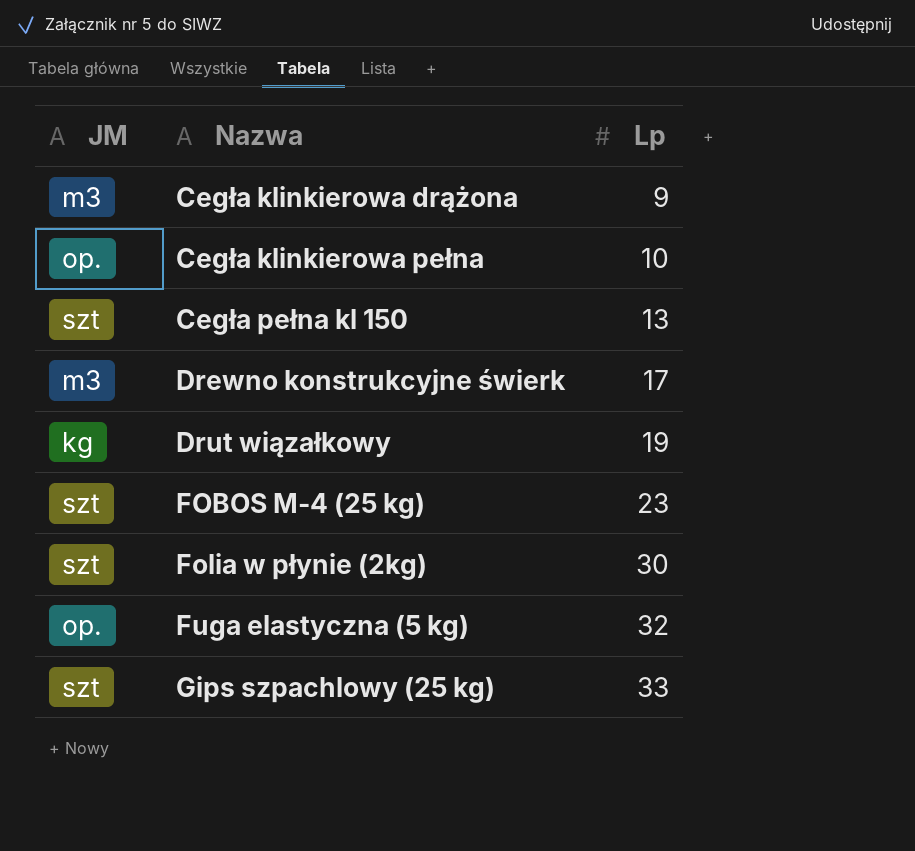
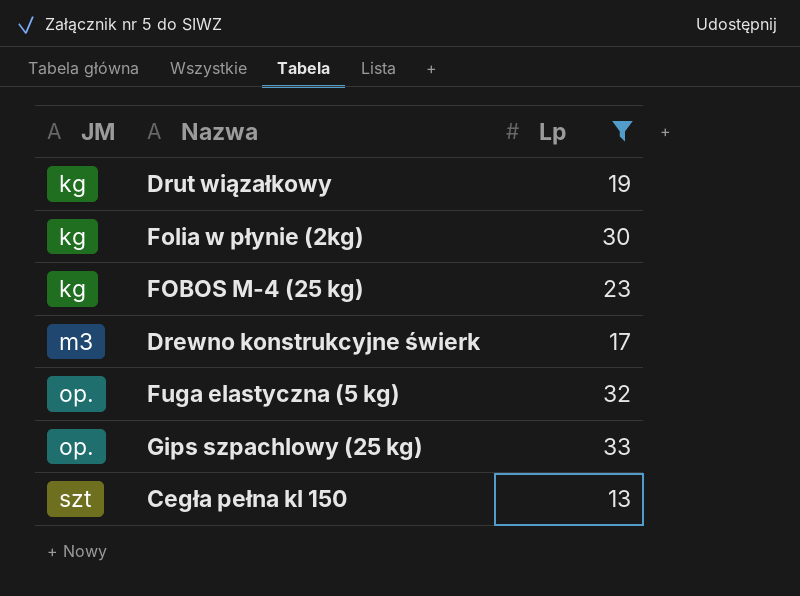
filter: none -> Lp >= 13
row order: Nazwa ascending -> JM ascending
Folia w płynie (2kg) | JM: szt -> kg
FOBOS M-4 (25 kg) | JM: szt -> kg
Gips szpachlowy (25 kg) | JM: szt -> op.

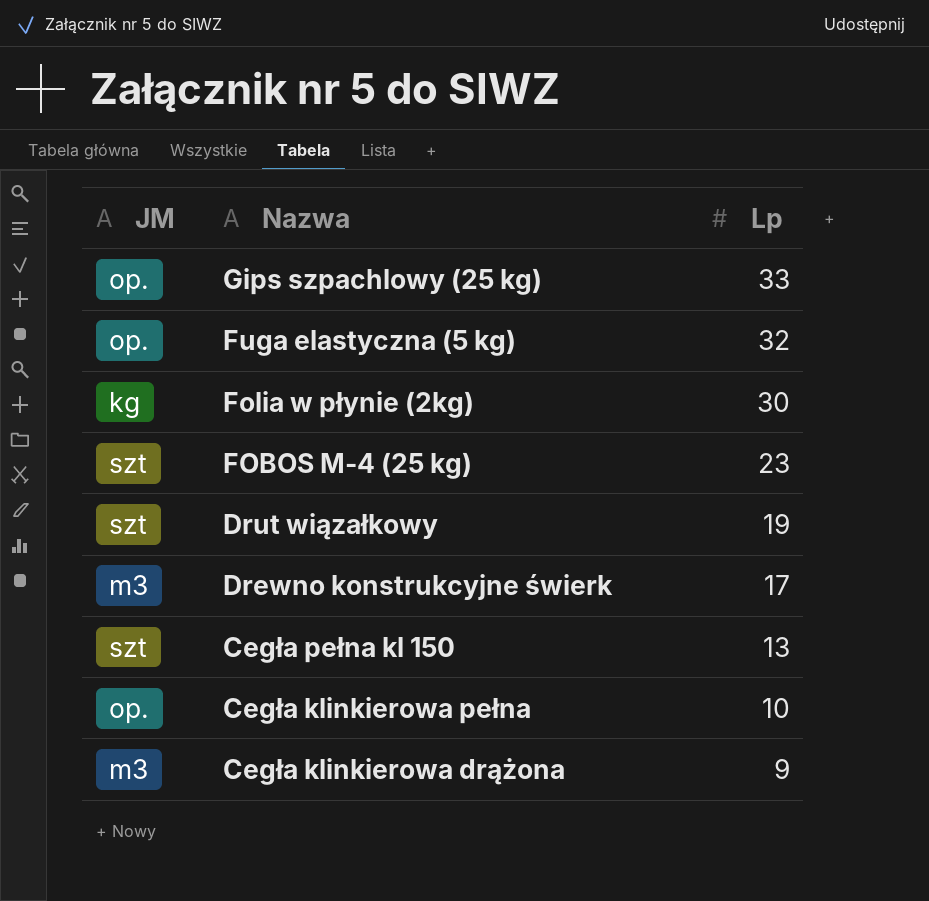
filter: Lp >= 13 -> none
row order: JM ascending -> Nazwa descending
FOBOS M-4 (25 kg) | JM: kg -> szt
Drut wiązałkowy | JM: kg -> szt

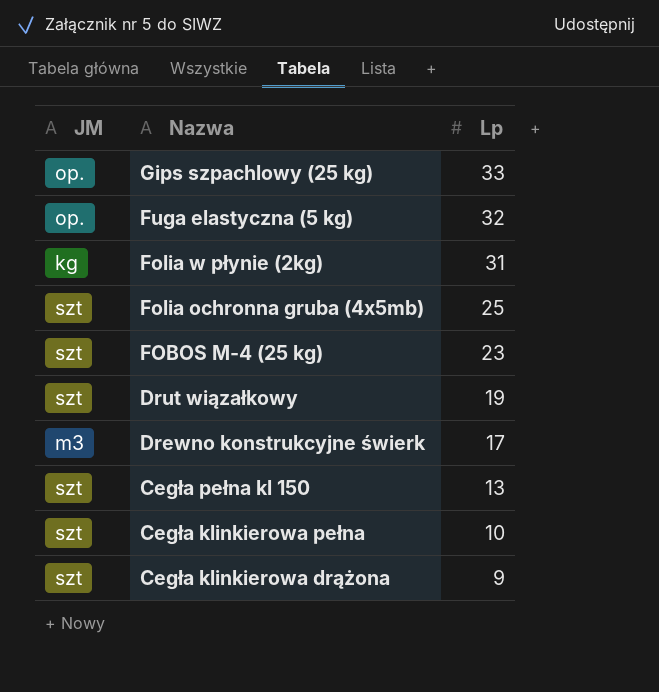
Folia w płynie (2kg) | Lp: 30 -> 31
row Folia ochronna gruba (4x5mb): none -> szt | 25
Cegła klinkierowa pełna | JM: op. -> szt
Cegła klinkierowa drążona | JM: m3 -> szt

